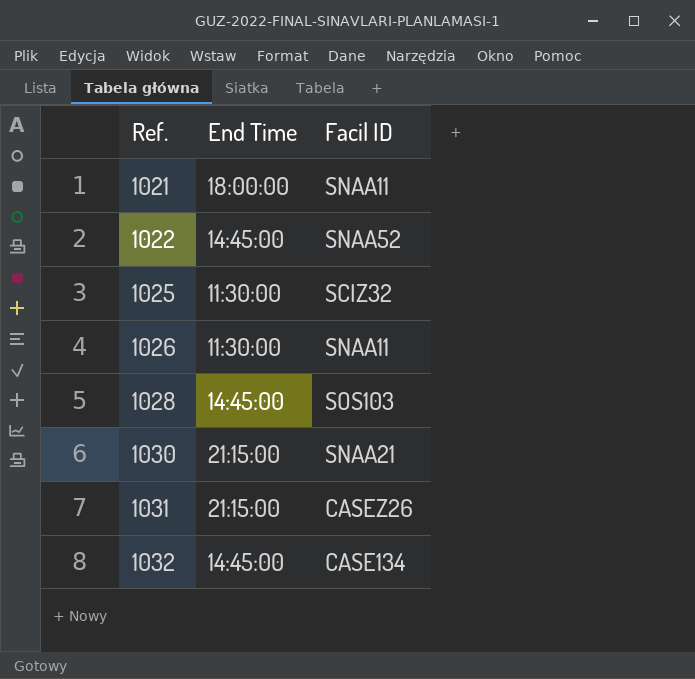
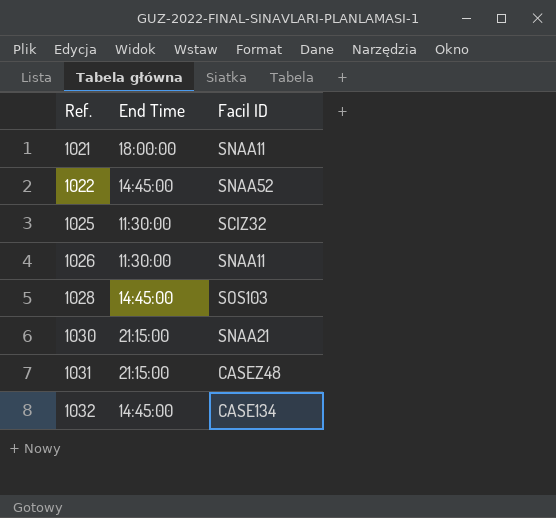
1031 | Facil ID: CASEZ26 -> CASEZ48

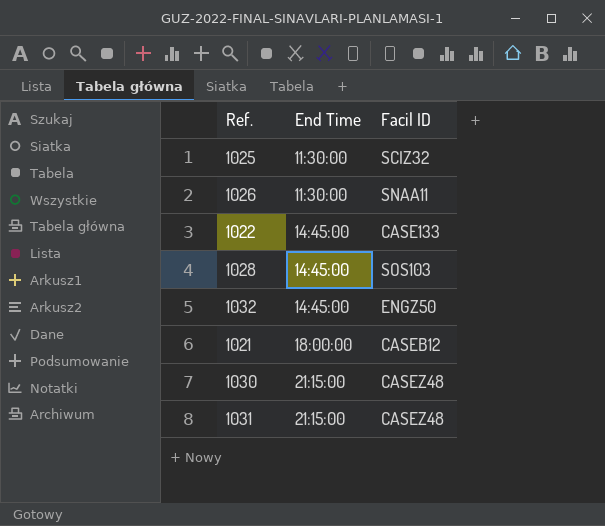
row order: Ref. ascending -> End Time ascending
1022 | Facil ID: SNAA52 -> CASE133
1032 | Facil ID: CASE134 -> ENGZ50
1021 | Facil ID: SNAA11 -> CASEB12
1030 | Facil ID: SNAA21 -> CASEZ48

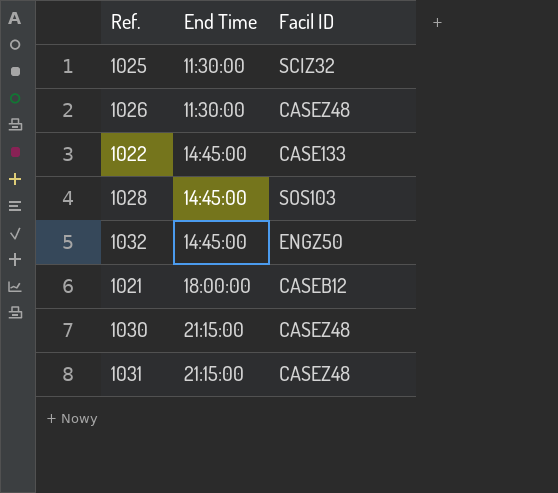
1026 | Facil ID: SNAA11 -> CASEZ48

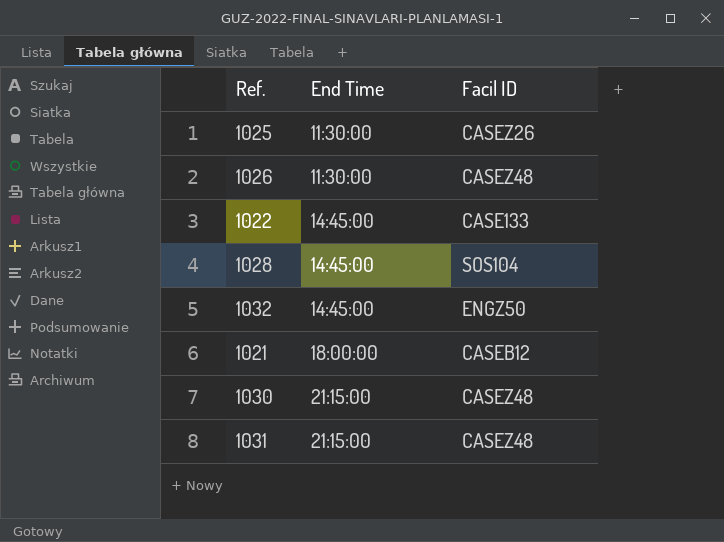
1025 | Facil ID: SCIZ32 -> CASEZ26
1028 | Facil ID: SOS103 -> SOS104

